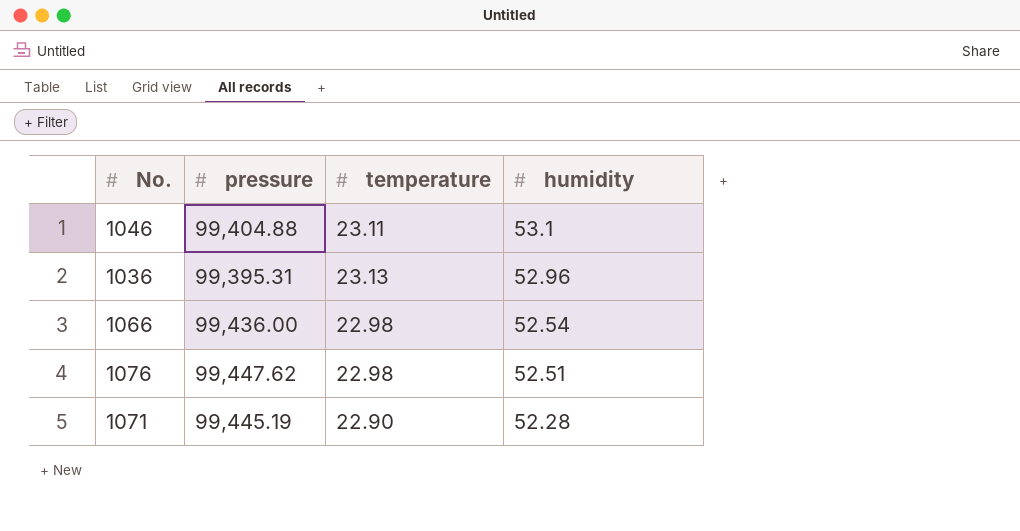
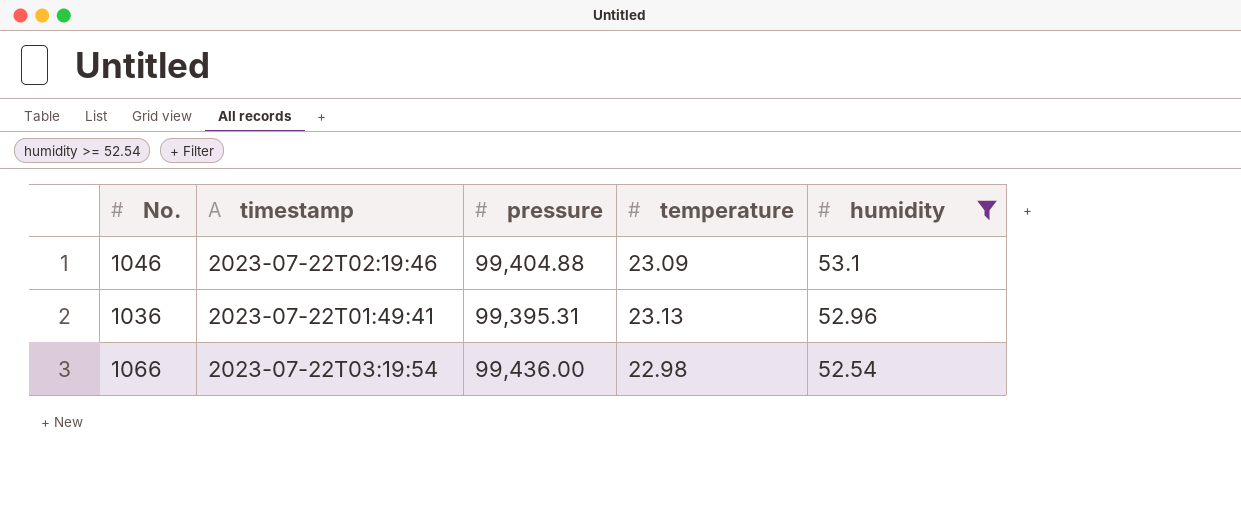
filter: none -> humidity >= 52.54
column timestamp | position: none -> 2
1046 | temperature: 23.11 -> 23.09

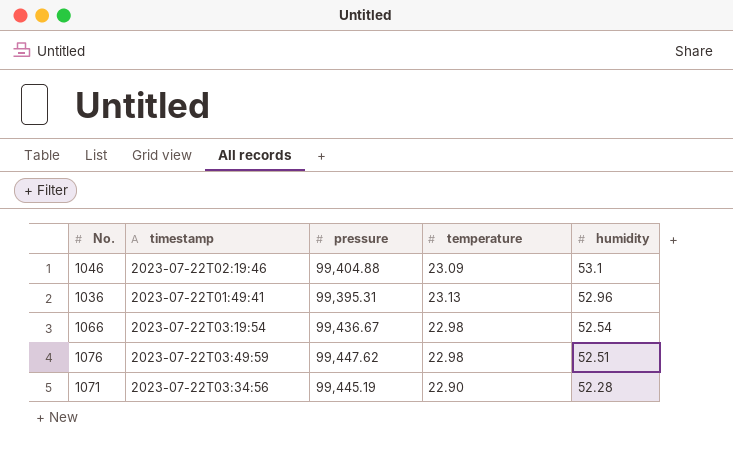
filter: humidity >= 52.54 -> none
1066 | pressure: 99,436.00 -> 99,436.67

